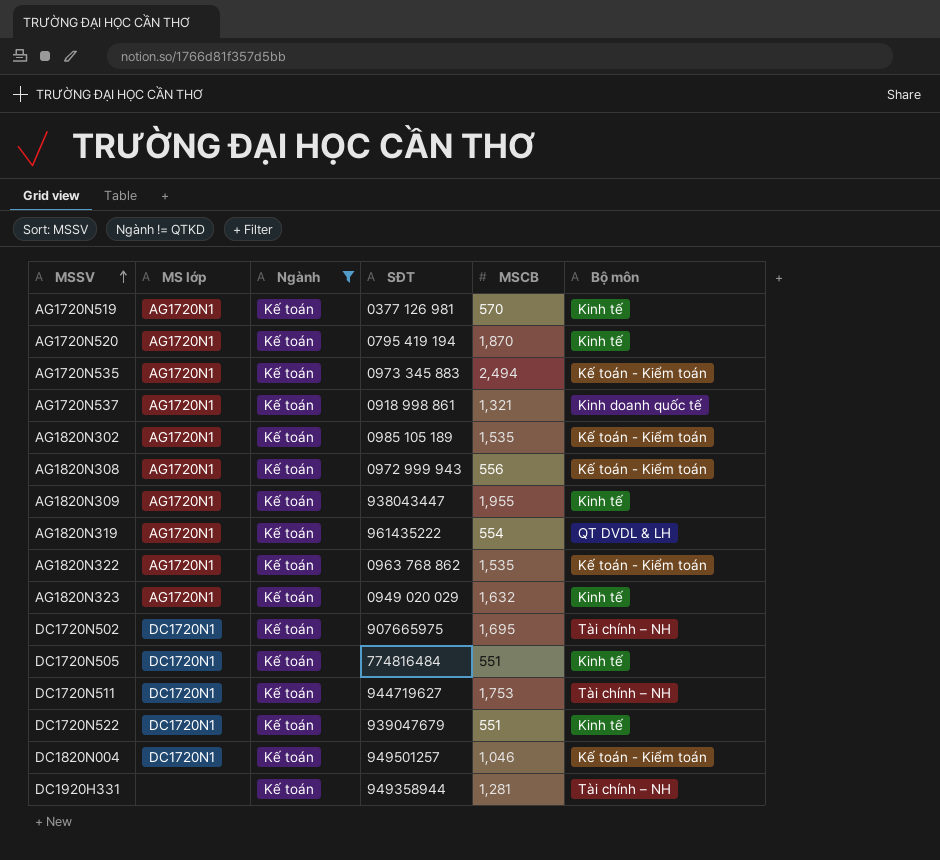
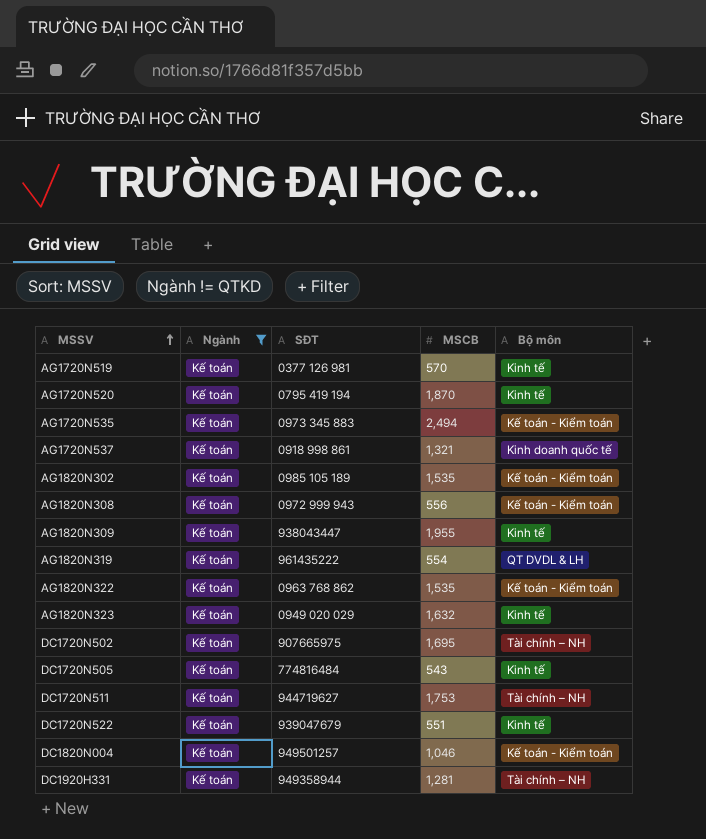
column MS lớp | position: 2 -> none
DC1720N505 | MSCB: 551 -> 543

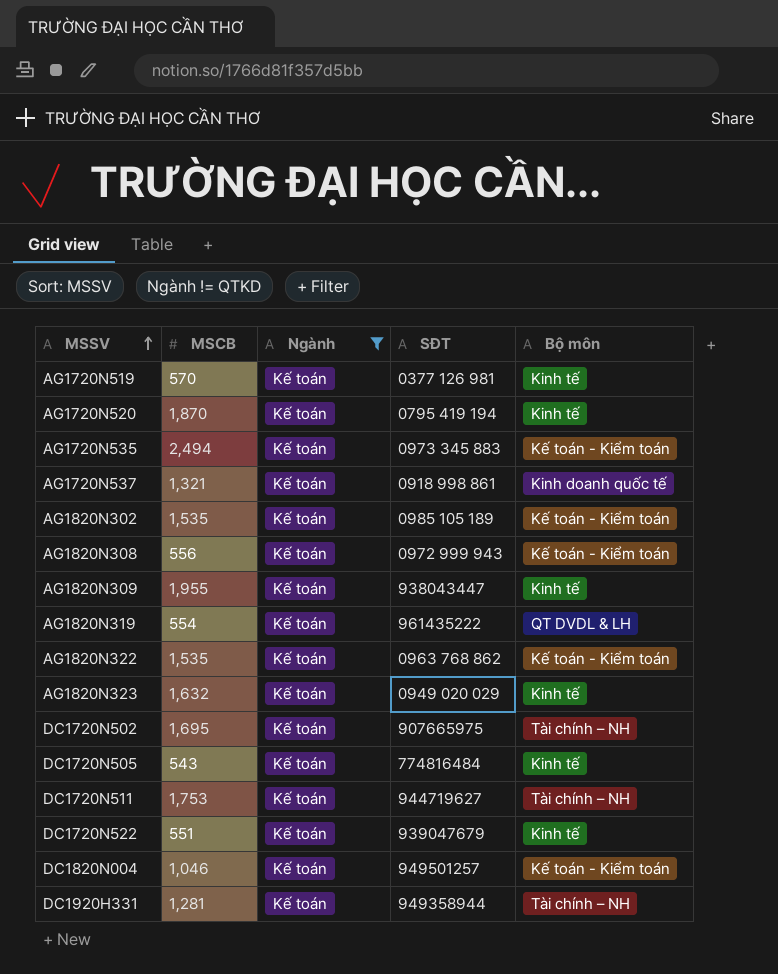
column MSCB | position: 4 -> 2

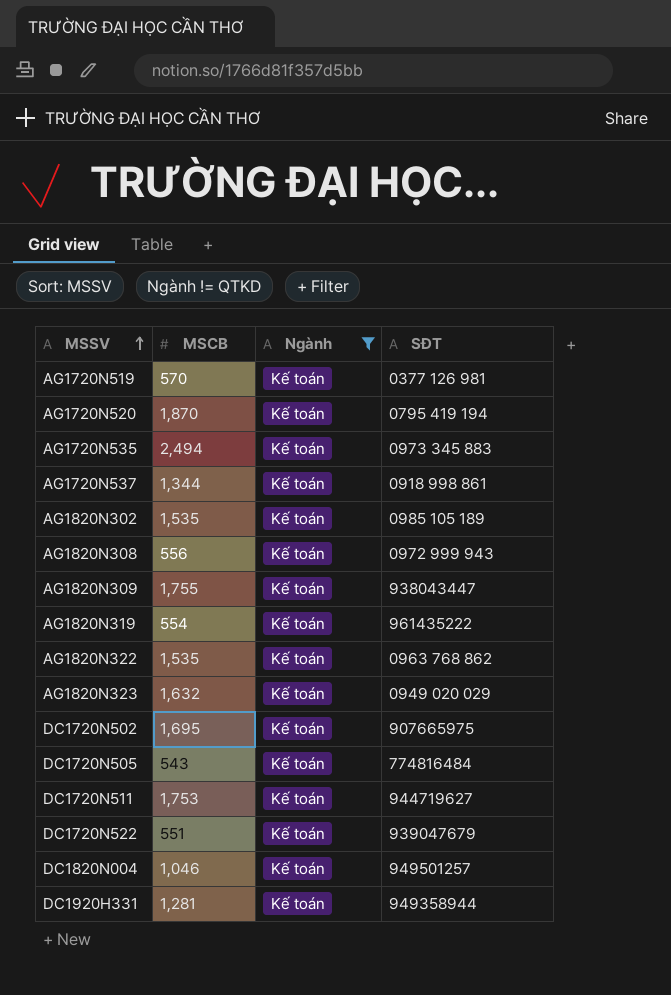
column Bộ môn | position: 5 -> none
AG1720N537 | MSCB: 1,321 -> 1,344
AG1820N309 | MSCB: 1,955 -> 1,755

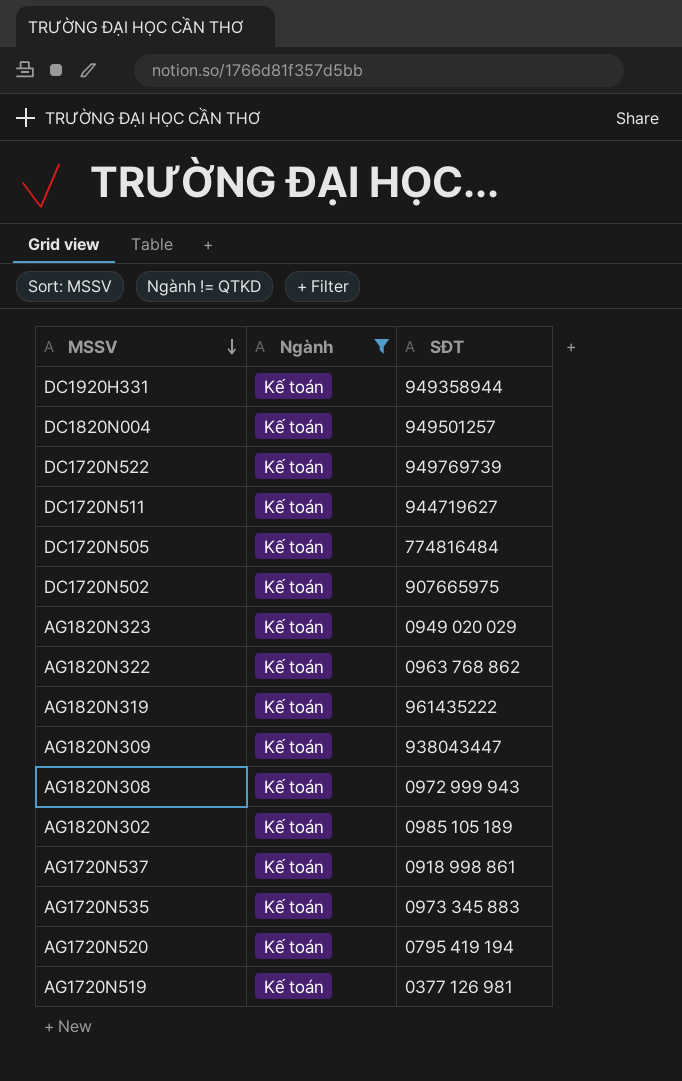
row order: MSSV ascending -> MSSV descending
column MSCB | position: 2 -> none
DC1720N522 | SĐT: 939047679 -> 949769739

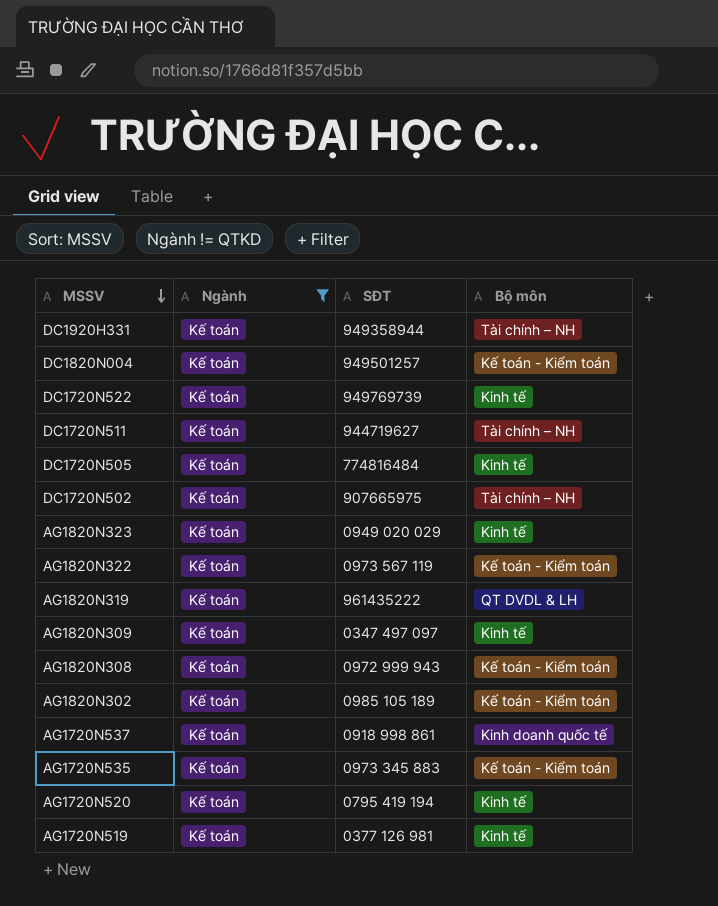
column Bộ môn | position: none -> 4
AG1820N322 | SĐT: 0963 768 862 -> 0973 567 119
AG1820N309 | SĐT: 938043447 -> 0347 497 097

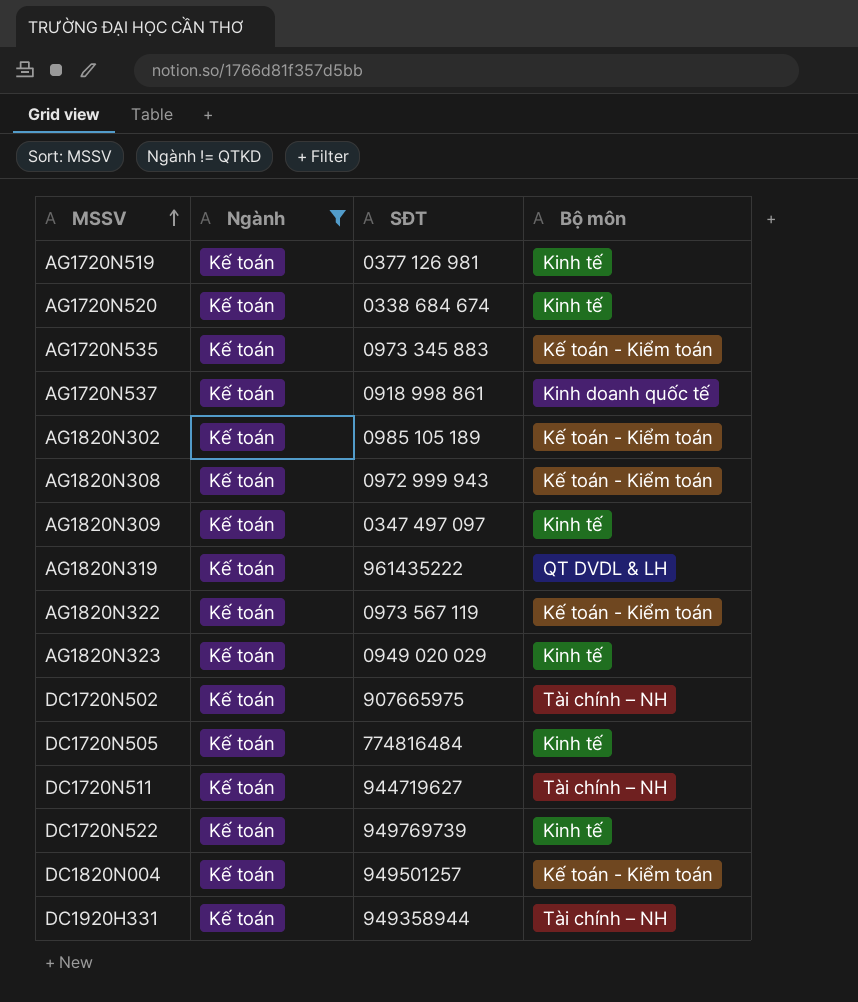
row order: MSSV descending -> MSSV ascending
AG1720N520 | SĐT: 0795 419 194 -> 0338 684 674

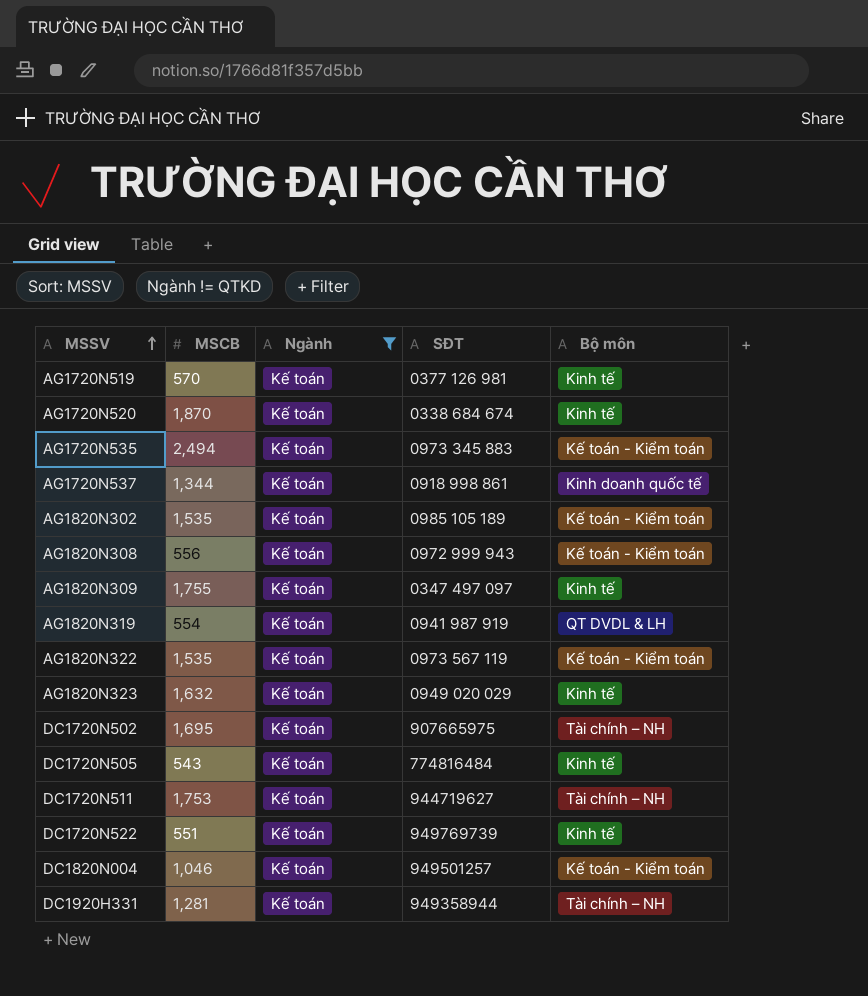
column MSCB | position: none -> 2
AG1820N319 | SĐT: 961435222 -> 0941 987 919

